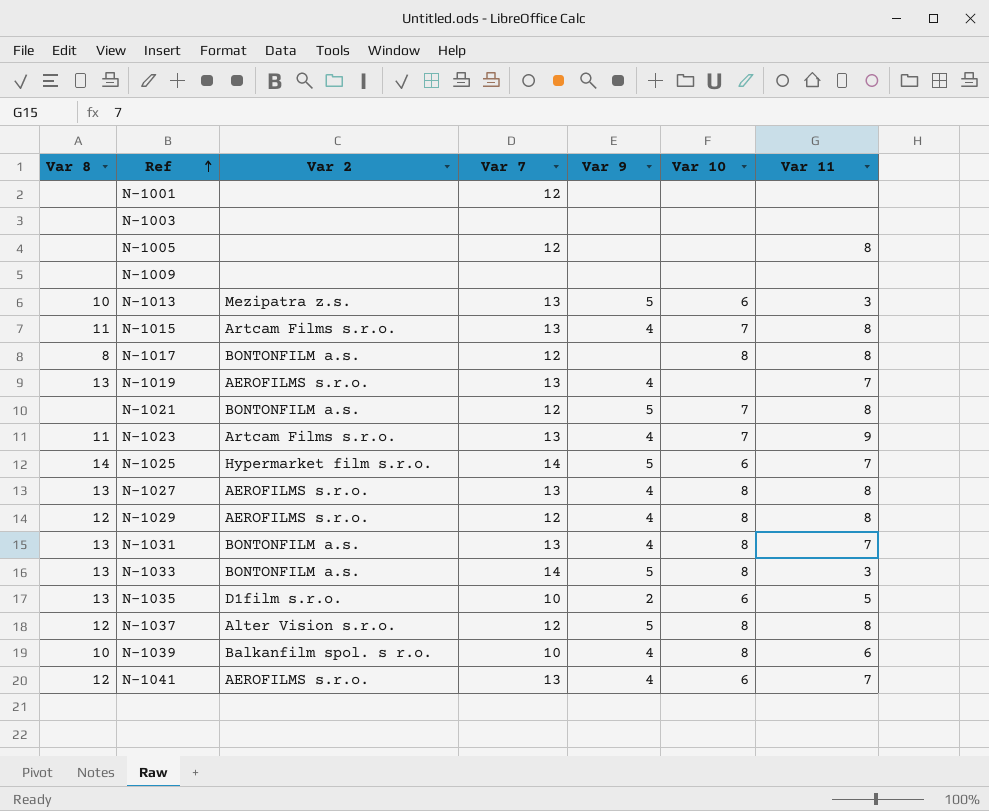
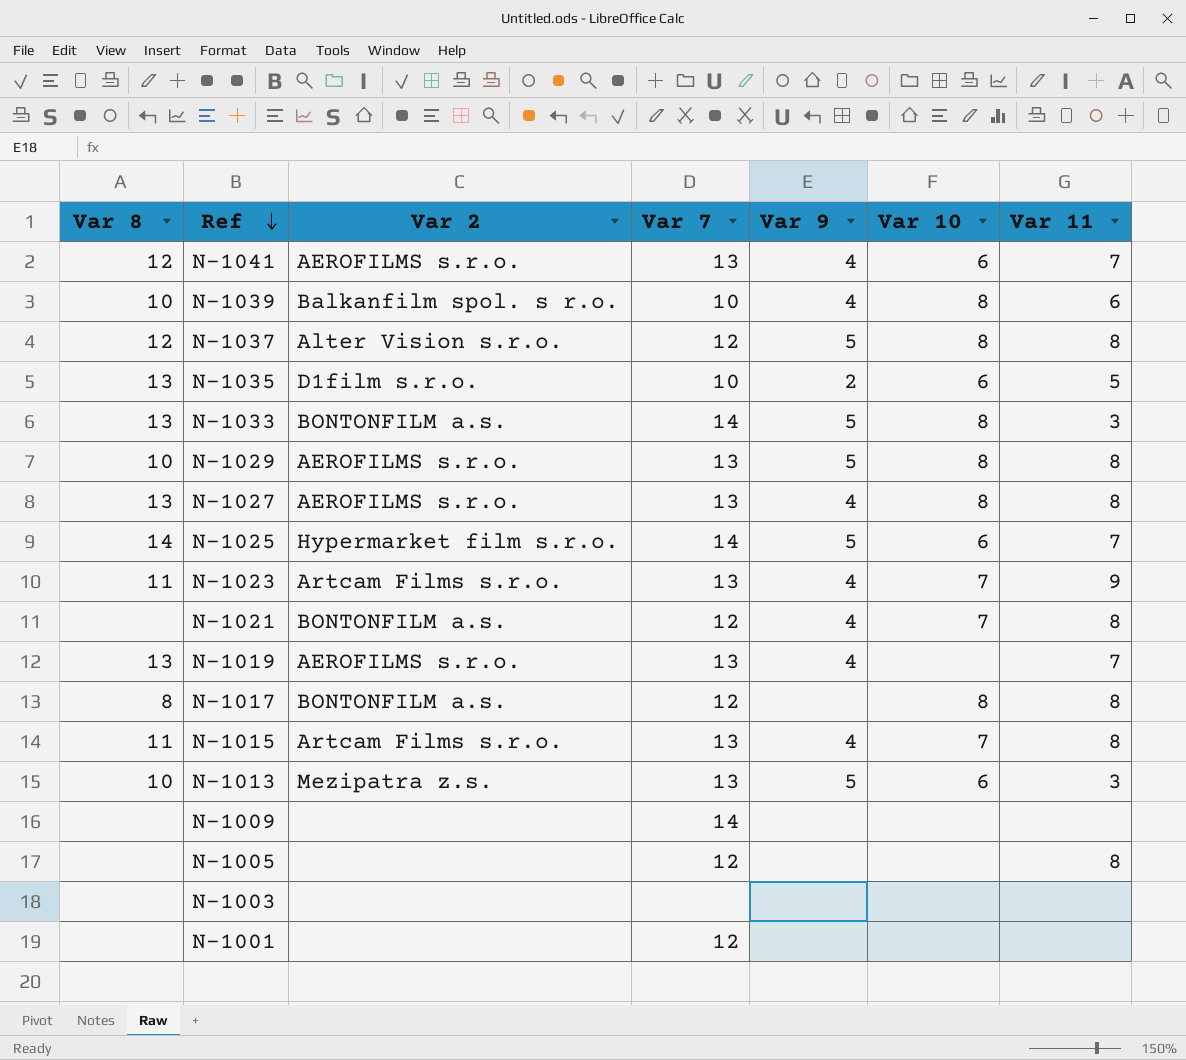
row order: Ref ascending -> Ref descending
row N-1031: 13 | BONTONFILM a.s. | 13 | 4 | 8 | 7 -> none
N-1029 | Var 8: 12 -> 10
N-1029 | Var 7: 12 -> 13
N-1029 | Var 9: 4 -> 5
N-1021 | Var 9: 5 -> 4
N-1009 | Var 7: none -> 14

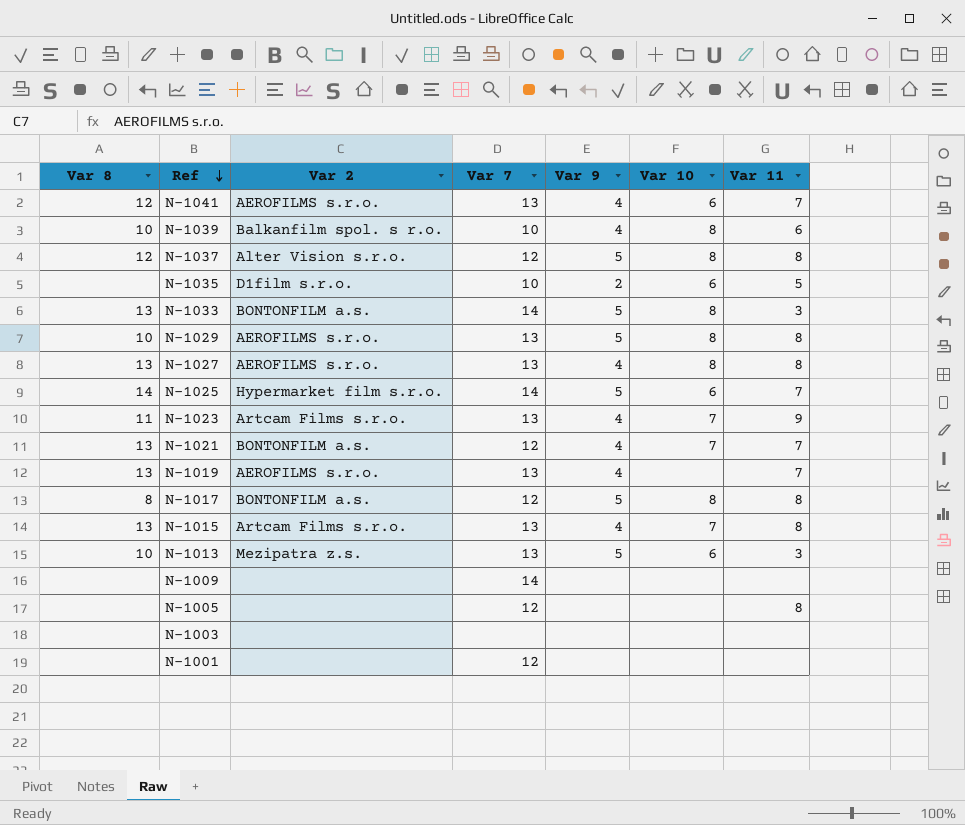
N-1035 | Var 8: 13 -> none
N-1021 | Var 8: none -> 13
N-1021 | Var 11: 8 -> 7
N-1017 | Var 9: none -> 5
N-1015 | Var 8: 11 -> 13

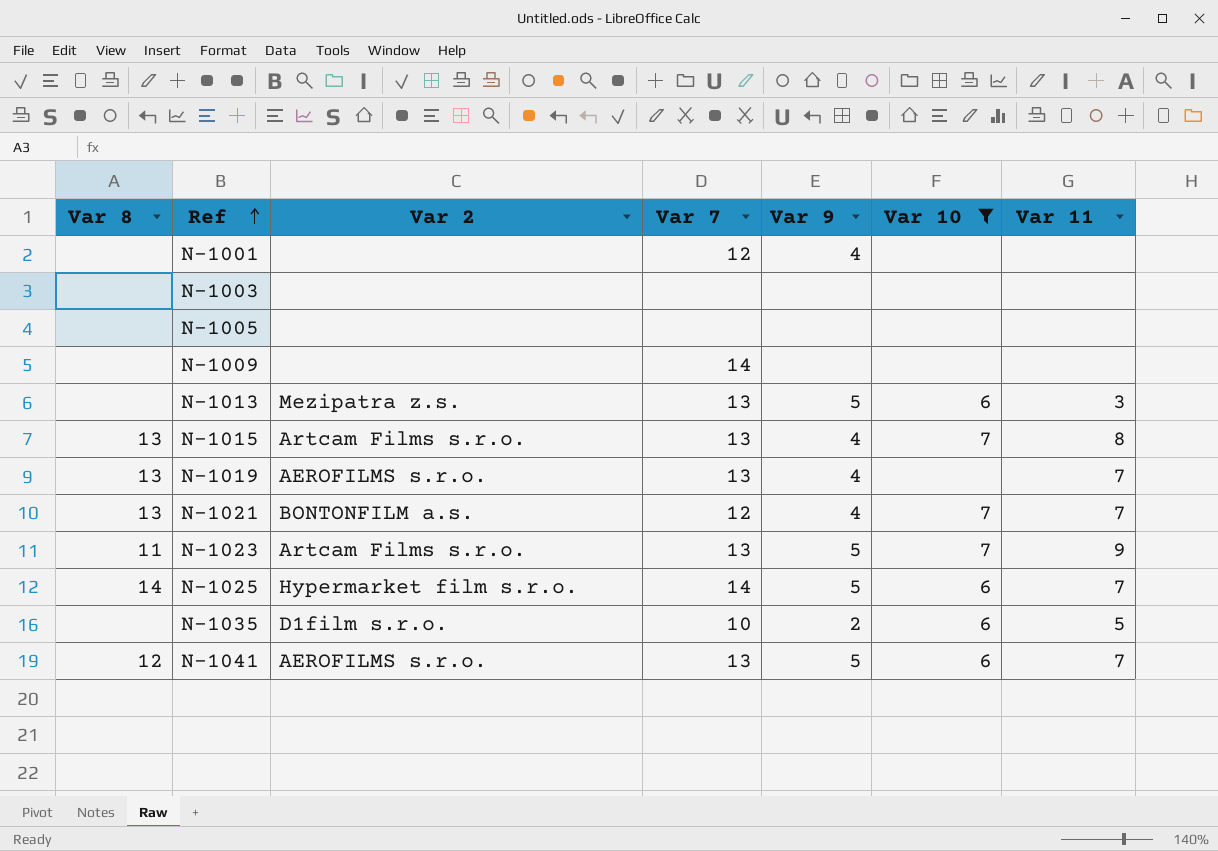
filter: none -> Var 10 != 8
row order: Ref descending -> Ref ascending
N-1001 | Var 9: none -> 4
N-1005 | Var 7: 12 -> none
N-1005 | Var 11: 8 -> none
N-1013 | Var 8: 10 -> none
N-1023 | Var 9: 4 -> 5
N-1041 | Var 9: 4 -> 5

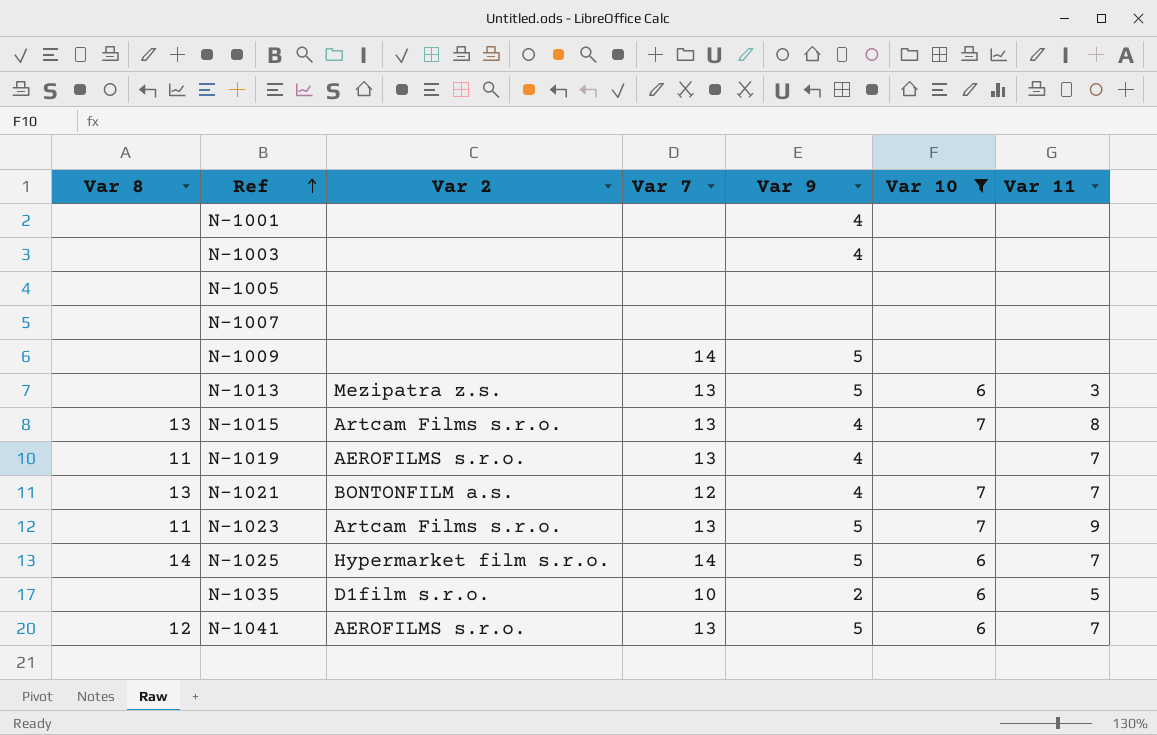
N-1001 | Var 7: 12 -> none
N-1003 | Var 9: none -> 4
row N-1007: none -> none | none | none | none | none | none
N-1009 | Var 9: none -> 5
N-1019 | Var 8: 13 -> 11

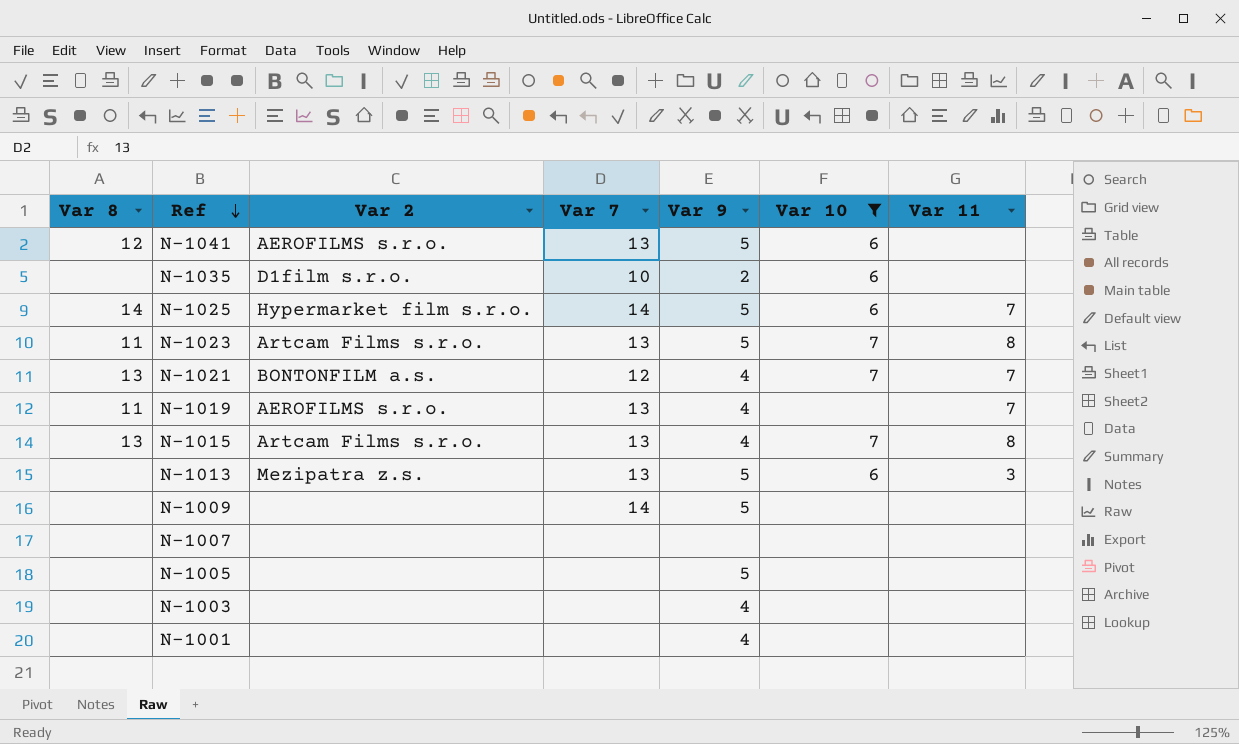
row order: Ref ascending -> Ref descending
N-1041 | Var 11: 7 -> none
N-1035 | Var 11: 5 -> none
N-1023 | Var 11: 9 -> 8
N-1005 | Var 9: none -> 5

